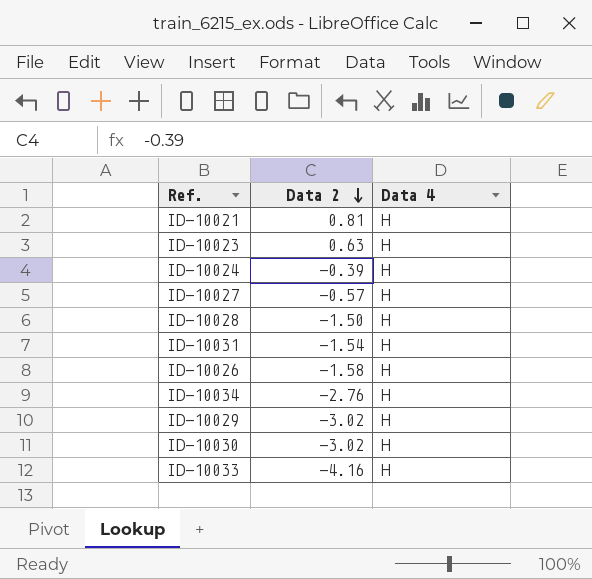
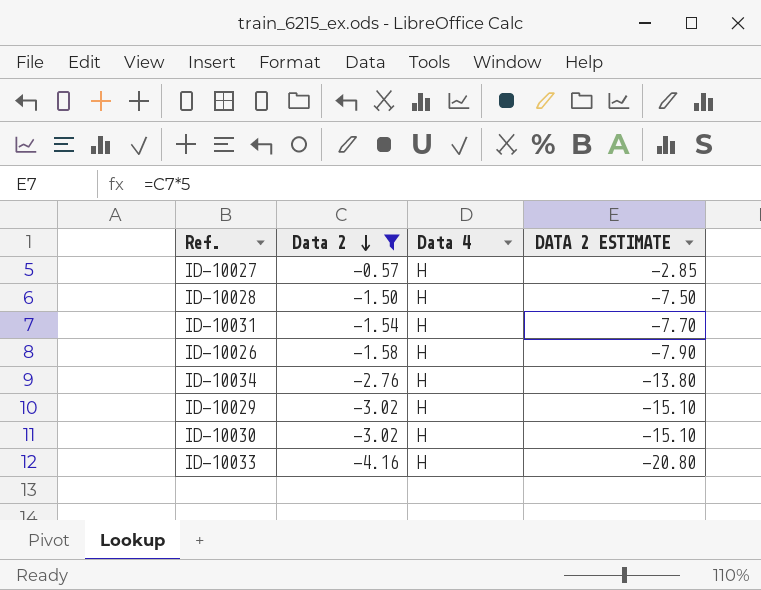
filter: none -> Data 2 <= -0.57
column DATA 2 ESTIMATE | formula: none -> [Data 2] * 5

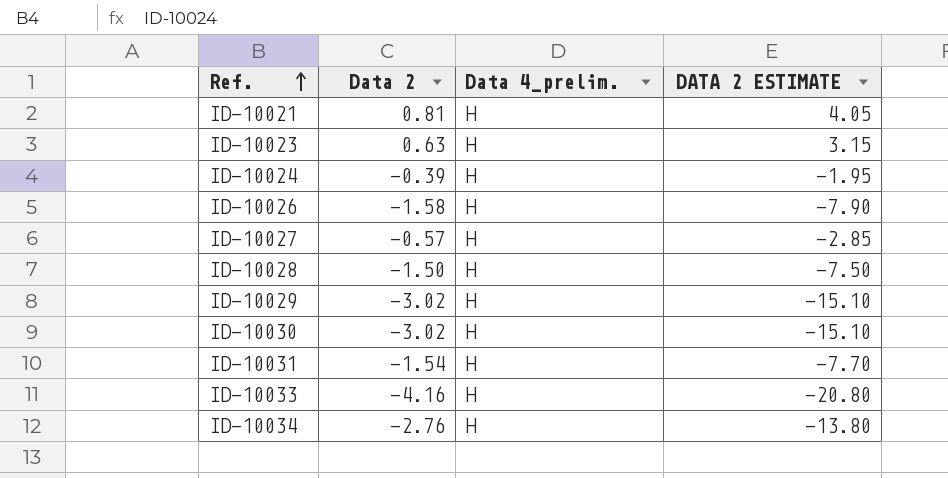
filter: Data 2 <= -0.57 -> none
row order: Data 2 descending -> Ref. ascending
column name: Data 4 -> Data 4_prelim.

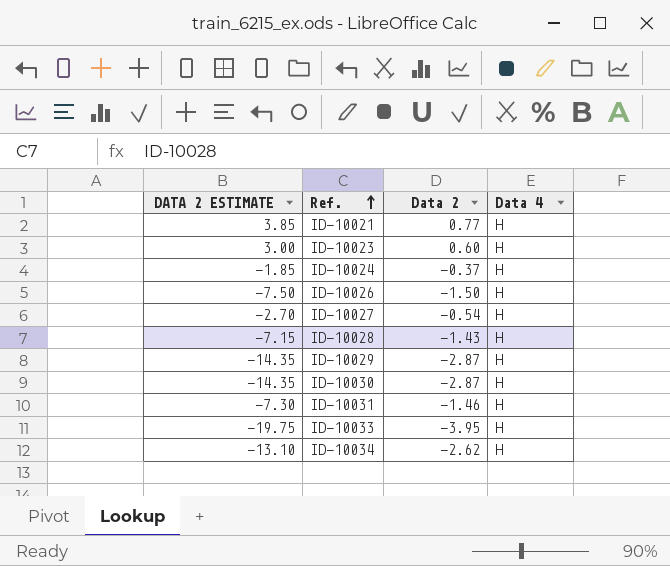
column DATA 2 ESTIMATE | position: 4 -> 1
column name: Data 4_prelim. -> Data 4
ID-10021 | DATA 2 ESTIMATE: 4.05 -> 3.85
ID-10021 | Data 2: 0.81 -> 0.77
ID-10023 | DATA 2 ESTIMATE: 3.15 -> 3.00
ID-10023 | Data 2: 0.63 -> 0.60
ID-10024 | DATA 2 ESTIMATE: -1.95 -> -1.85
ID-10024 | Data 2: -0.39 -> -0.37
ID-10026 | DATA 2 ESTIMATE: -7.90 -> -7.50
ID-10026 | Data 2: -1.58 -> -1.50
ID-10027 | DATA 2 ESTIMATE: -2.85 -> -2.70
ID-10027 | Data 2: -0.57 -> -0.54
ID-10028 | DATA 2 ESTIMATE: -7.50 -> -7.15
ID-10028 | Data 2: -1.50 -> -1.43
ID-10029 | DATA 2 ESTIMATE: -15.10 -> -14.35
ID-10029 | Data 2: -3.02 -> -2.87
ID-10030 | DATA 2 ESTIMATE: -15.10 -> -14.35
ID-10030 | Data 2: -3.02 -> -2.87
ID-10031 | DATA 2 ESTIMATE: -7.70 -> -7.30
ID-10031 | Data 2: -1.54 -> -1.46
ID-10033 | DATA 2 ESTIMATE: -20.80 -> -19.75
ID-10033 | Data 2: -4.16 -> -3.95
ID-10034 | DATA 2 ESTIMATE: -13.80 -> -13.10
ID-10034 | Data 2: -2.76 -> -2.62

